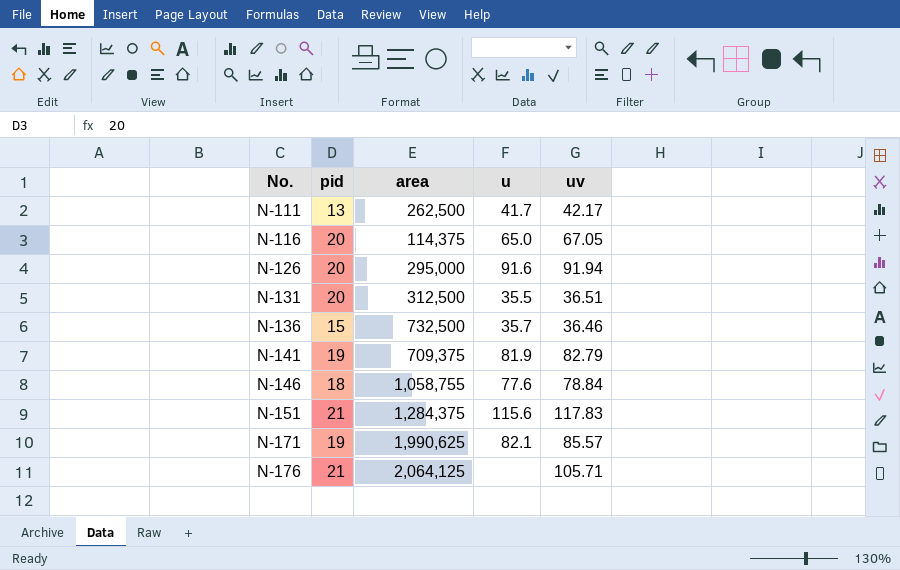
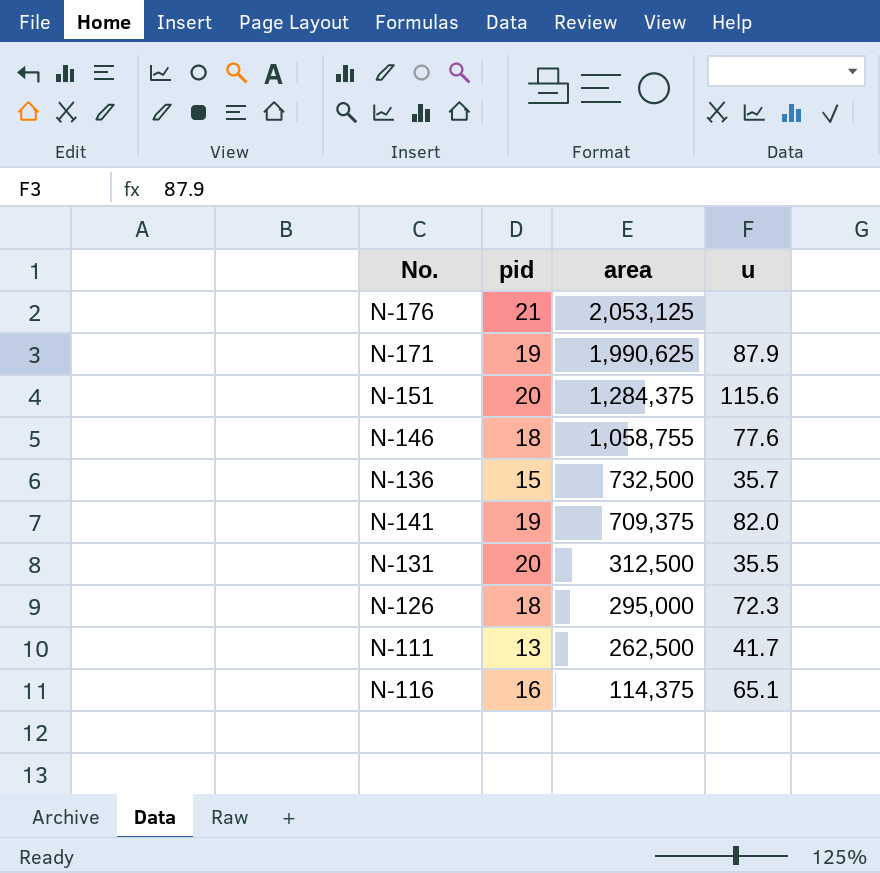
row order: No. ascending -> area descending
column uv | position: 5 -> none
N-176 | area: 2,064,125 -> 2,053,125
N-171 | u: 82.1 -> 87.9
N-151 | pid: 21 -> 20
N-141 | u: 81.9 -> 82.0
N-126 | pid: 20 -> 18
N-126 | u: 91.6 -> 72.3
N-116 | pid: 20 -> 16
N-116 | u: 65.0 -> 65.1

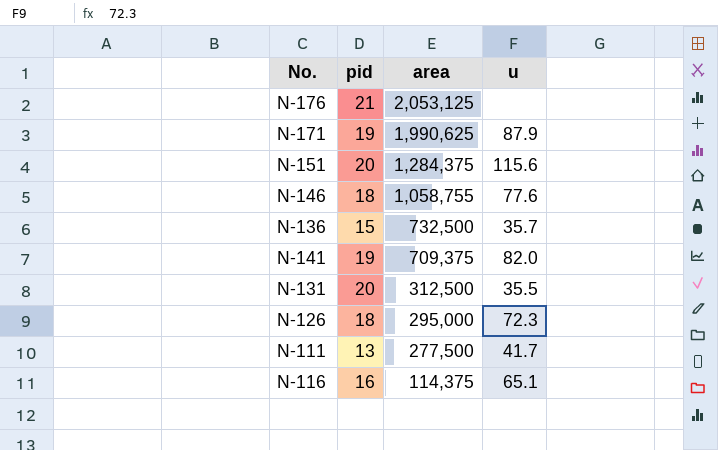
N-111 | area: 262,500 -> 277,500

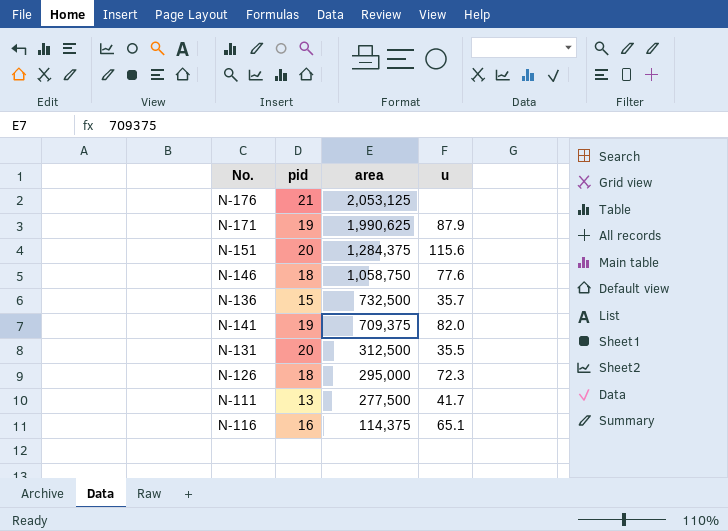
N-146 | area: 1,058,755 -> 1,058,750

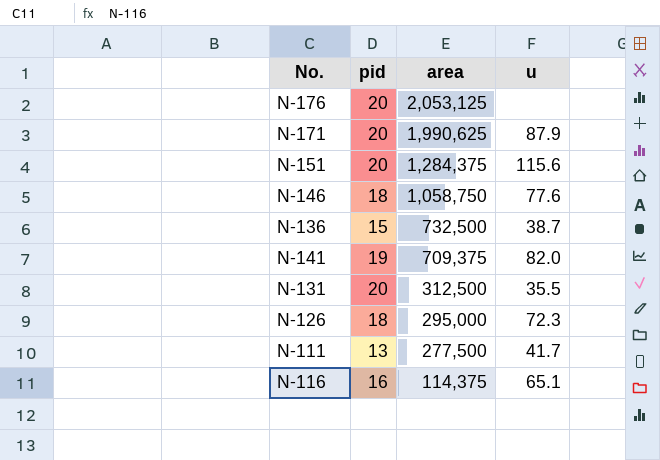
N-176 | pid: 21 -> 20
N-171 | pid: 19 -> 20
N-136 | u: 35.7 -> 38.7

